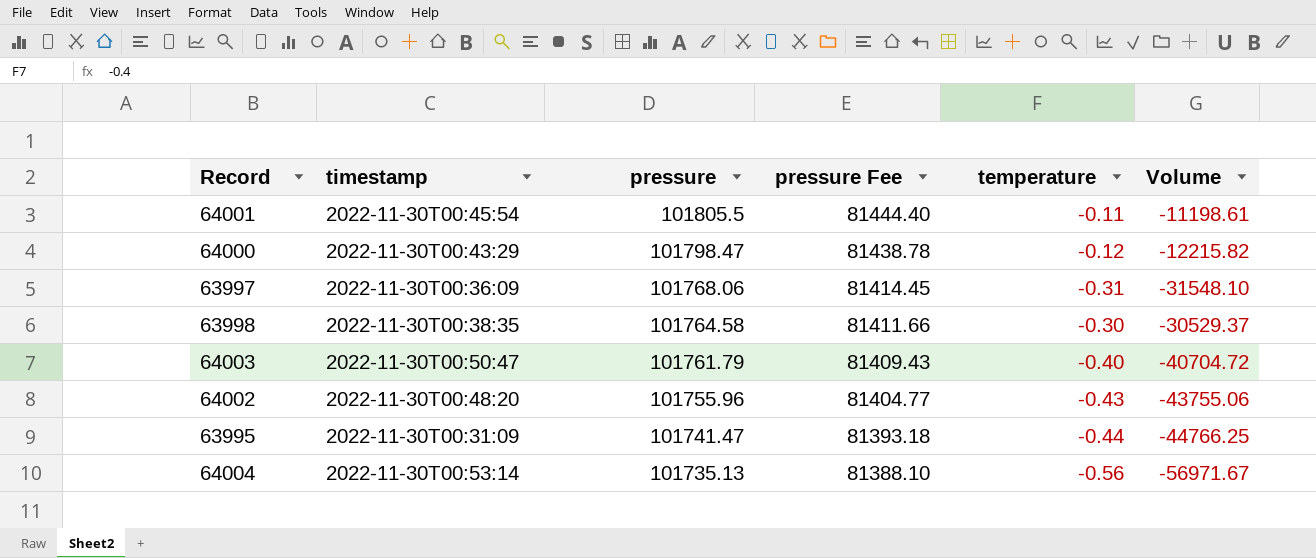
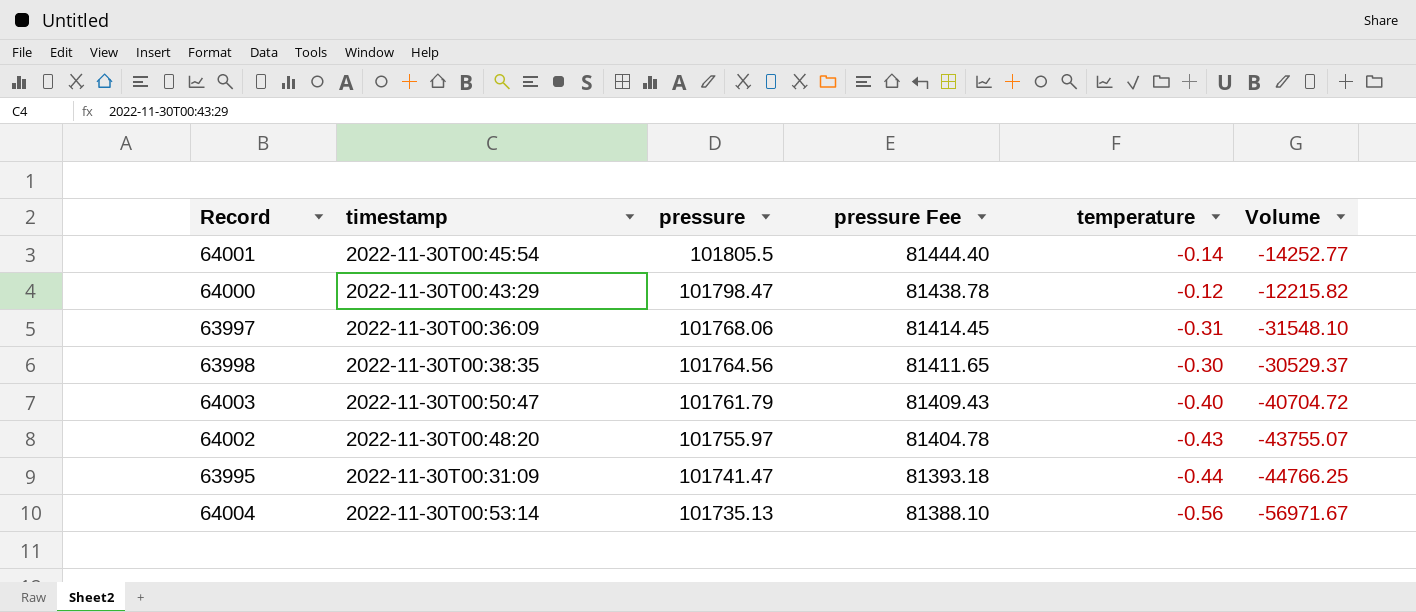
64001 | temperature: -0.11 -> -0.14
64001 | Volume: -11198.61 -> -14252.77
63998 | pressure: 101764.58 -> 101764.56
63998 | pressure Fee: 81411.66 -> 81411.65
64002 | pressure: 101755.96 -> 101755.97
64002 | pressure Fee: 81404.77 -> 81404.78
64002 | Volume: -43755.06 -> -43755.07

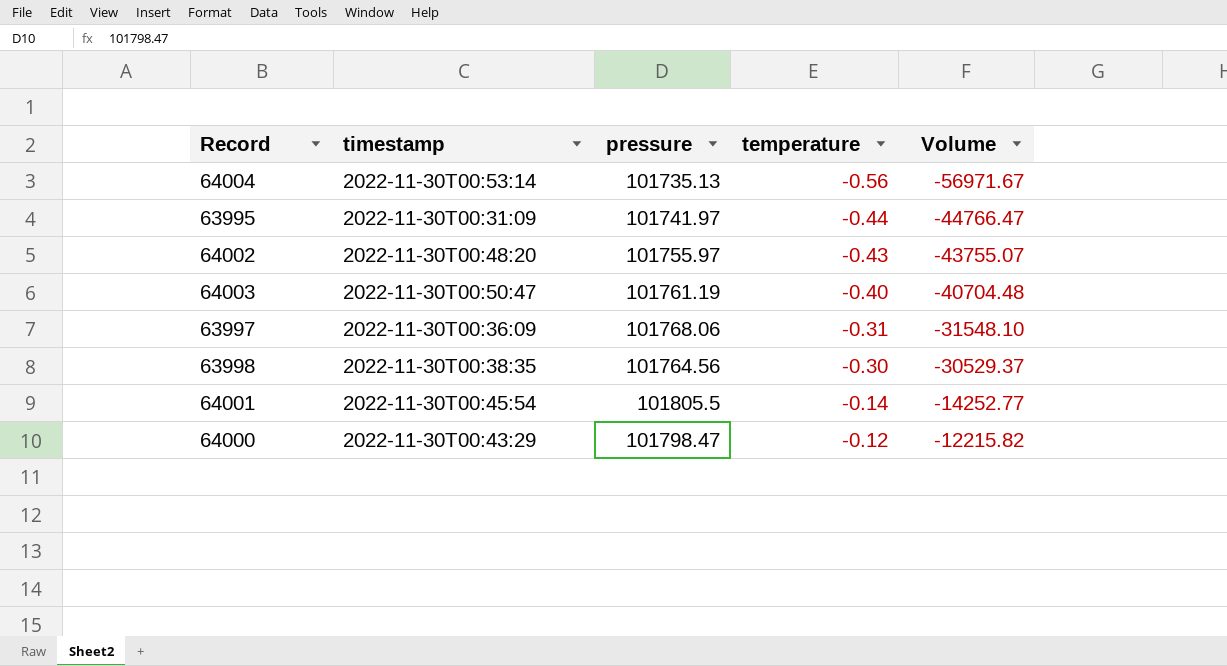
row order: pressure descending -> temperature ascending
column pressure Fee | formula: [pressure] * 0.8 -> none
63995 | pressure: 101741.47 -> 101741.97
63995 | Volume: -44766.25 -> -44766.47
64003 | pressure: 101761.79 -> 101761.19
64003 | Volume: -40704.72 -> -40704.48

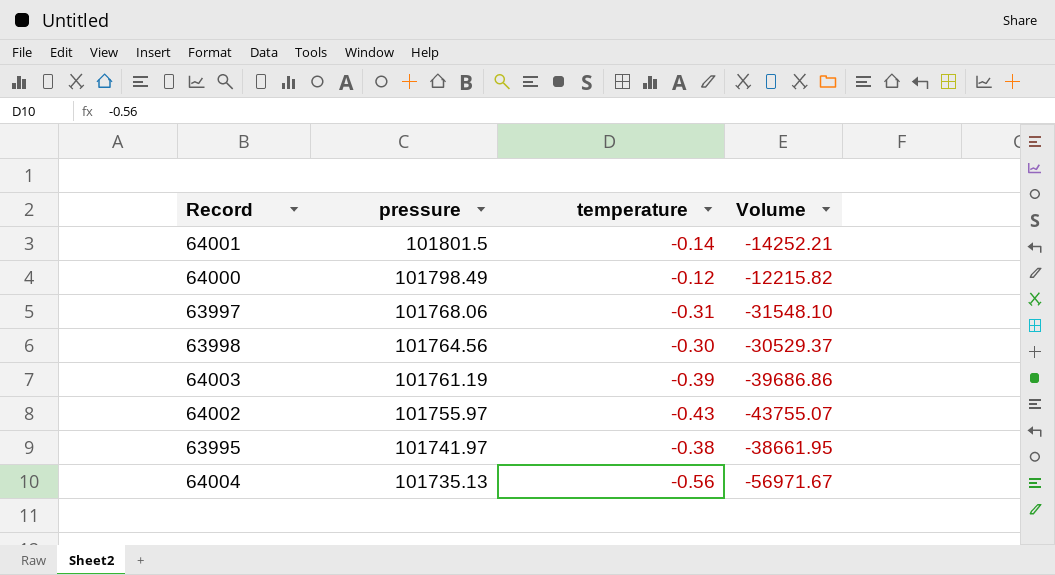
row order: temperature ascending -> pressure descending
column timestamp | position: 2 -> none
64001 | pressure: 101805.5 -> 101801.5
64001 | Volume: -14252.77 -> -14252.21
64000 | pressure: 101798.47 -> 101798.49
64003 | temperature: -0.40 -> -0.39
64003 | Volume: -40704.48 -> -39686.86
63995 | temperature: -0.44 -> -0.38
63995 | Volume: -44766.47 -> -38661.95

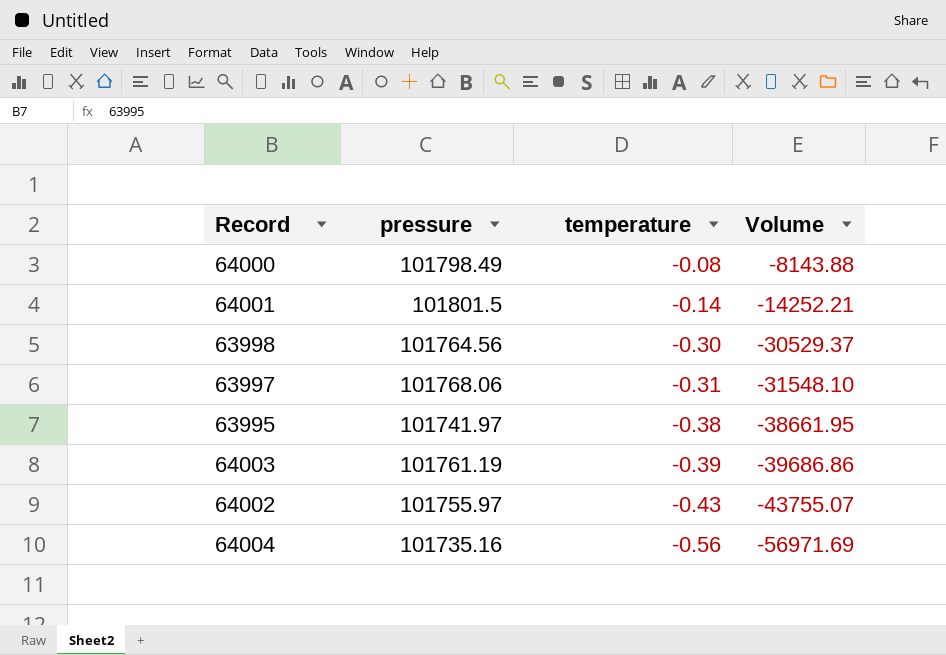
row order: pressure descending -> temperature descending
64000 | temperature: -0.12 -> -0.08
64000 | Volume: -12215.82 -> -8143.88
64004 | pressure: 101735.13 -> 101735.16
64004 | Volume: -56971.67 -> -56971.69

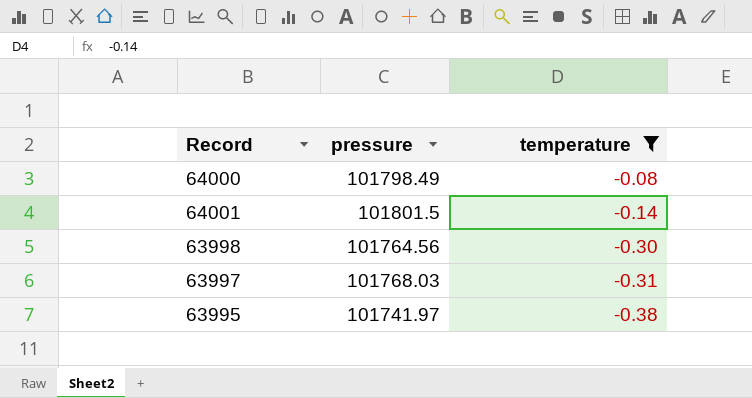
filter: none -> temperature >= -0.38
column Volume | formula: [pressure] * [temperature] -> none
63997 | pressure: 101768.06 -> 101768.03

